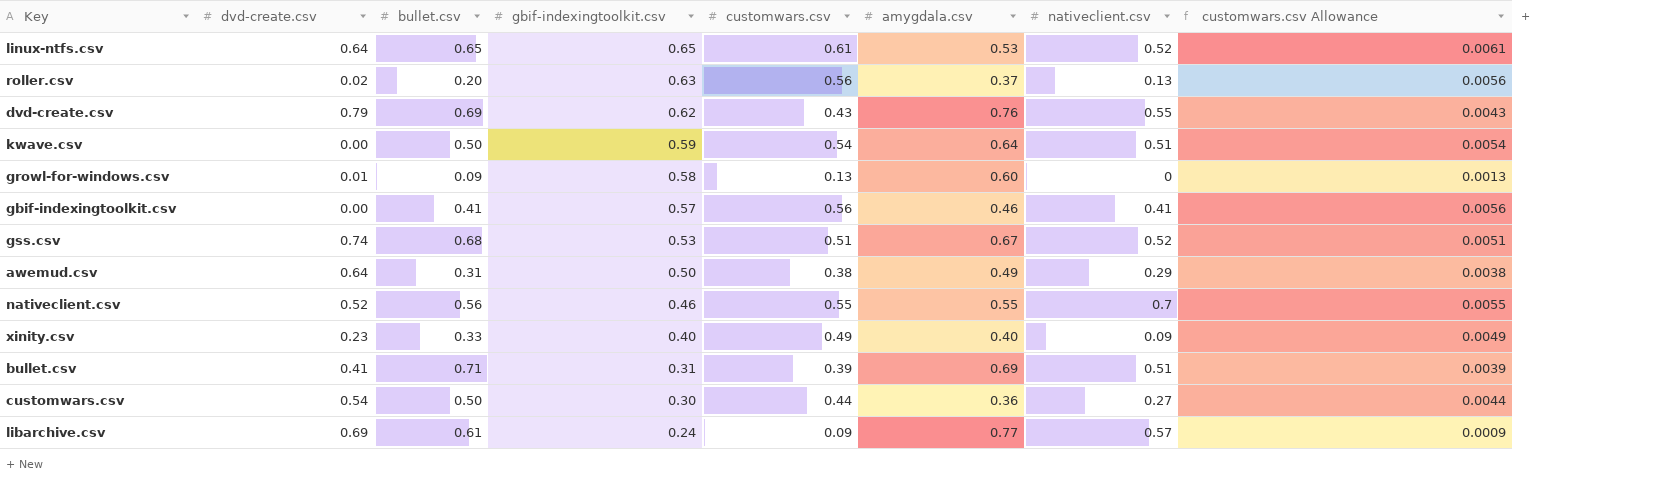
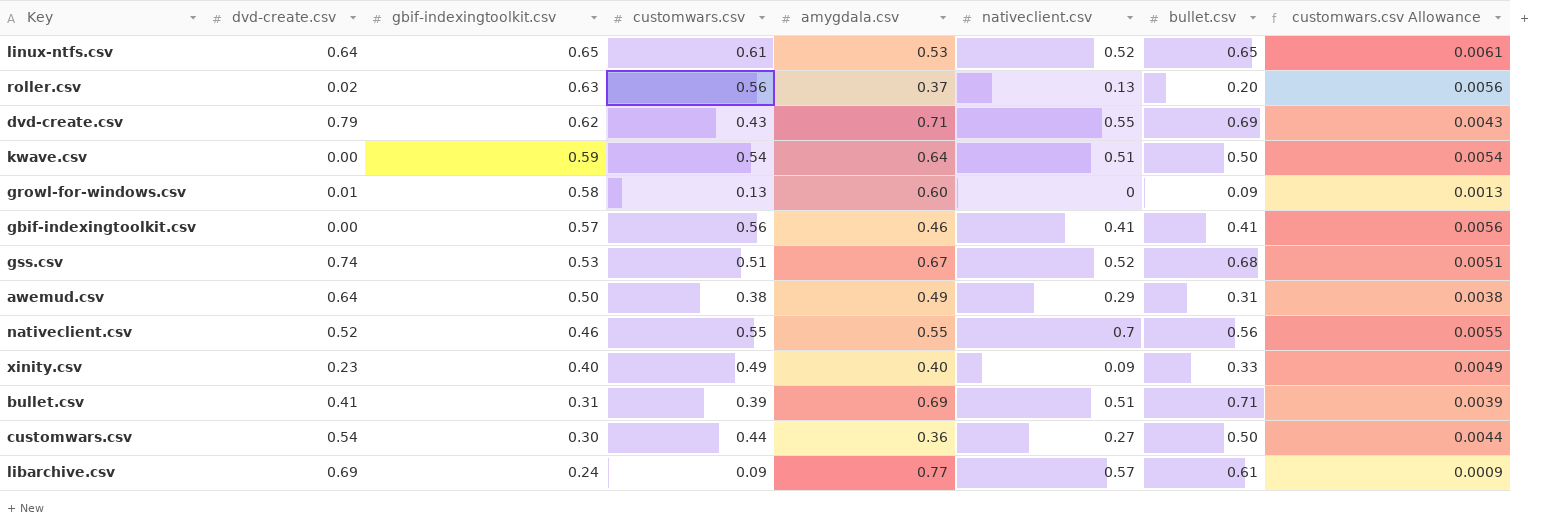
column bullet.csv | position: 3 -> 7
dvd-create.csv | amygdala.csv: 0.76 -> 0.71

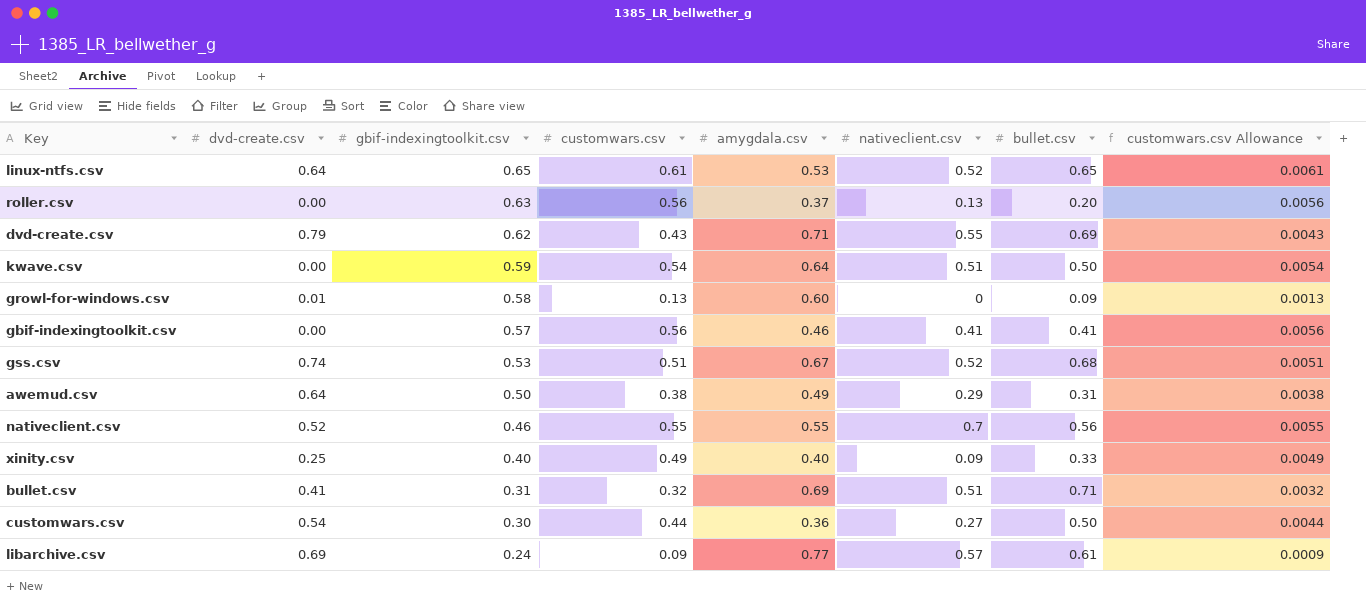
roller.csv | dvd-create.csv: 0.02 -> 0.00
xinity.csv | dvd-create.csv: 0.23 -> 0.25
bullet.csv | customwars.csv: 0.39 -> 0.32
bullet.csv | customwars.csv Allowance: 0.0039 -> 0.0032

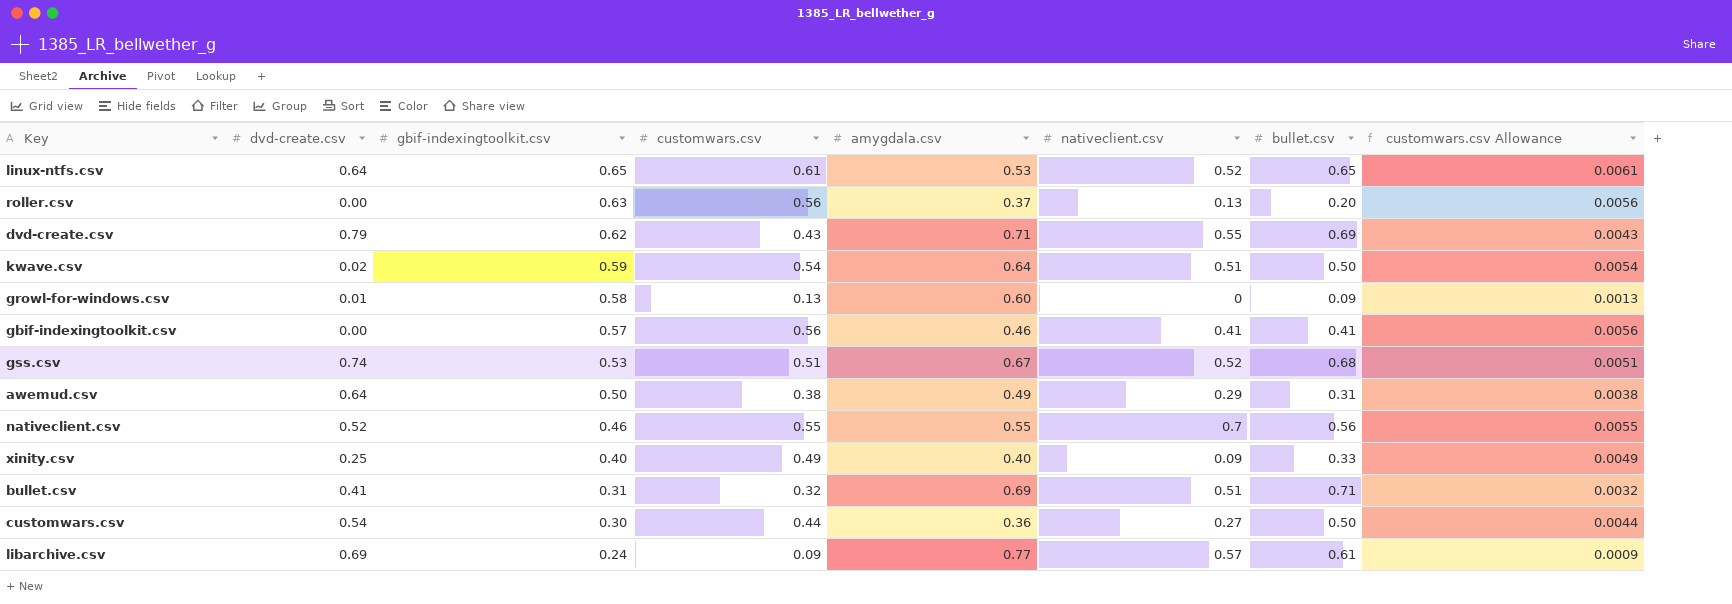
kwave.csv | dvd-create.csv: 0.00 -> 0.02

